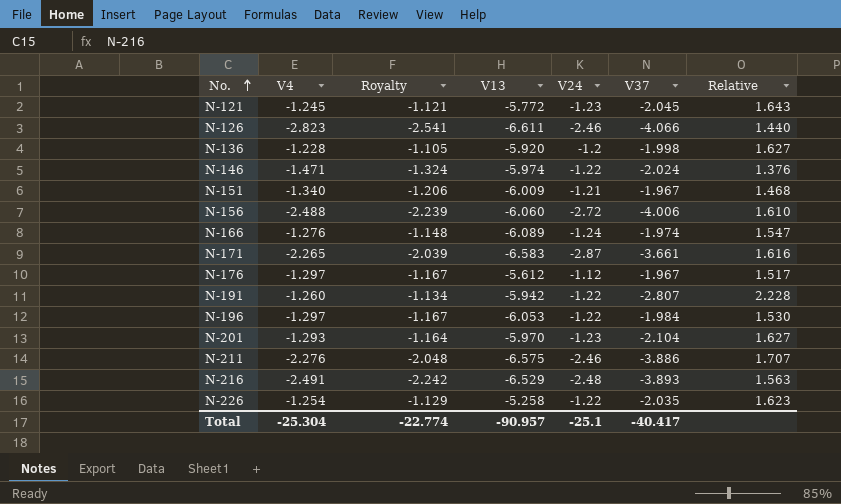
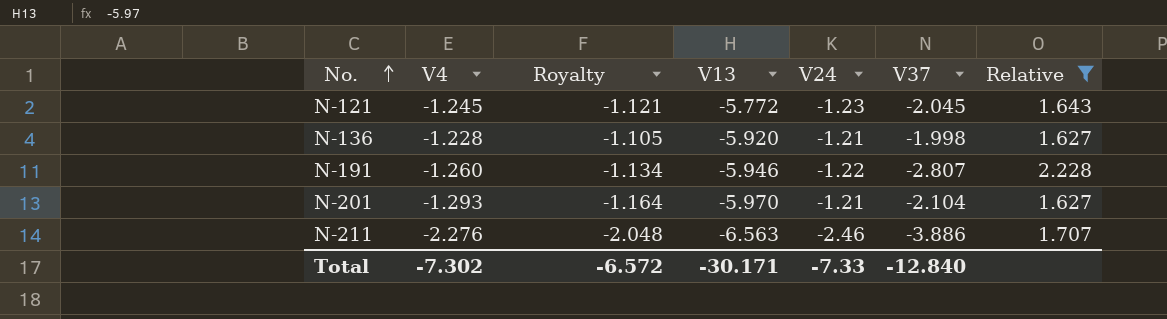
filter: none -> Relative >= 1.627
N-136 | V24: -1.2 -> -1.21
N-191 | V13: -5.942 -> -5.946
N-201 | V24: -1.23 -> -1.21
N-211 | V13: -6.575 -> -6.563
Total | V4: -25.304 -> -7.302
Total | Royalty: -22.774 -> -6.572
Total | V13: -90.957 -> -30.171
Total | V24: -25.1 -> -7.33
Total | V37: -40.417 -> -12.840

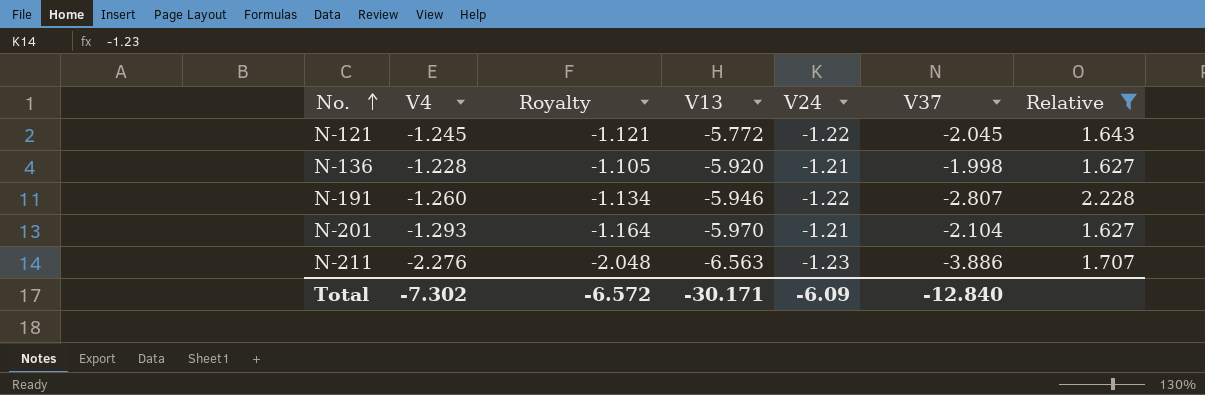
N-121 | V24: -1.23 -> -1.22
N-211 | V24: -2.46 -> -1.23
Total | V24: -7.33 -> -6.09

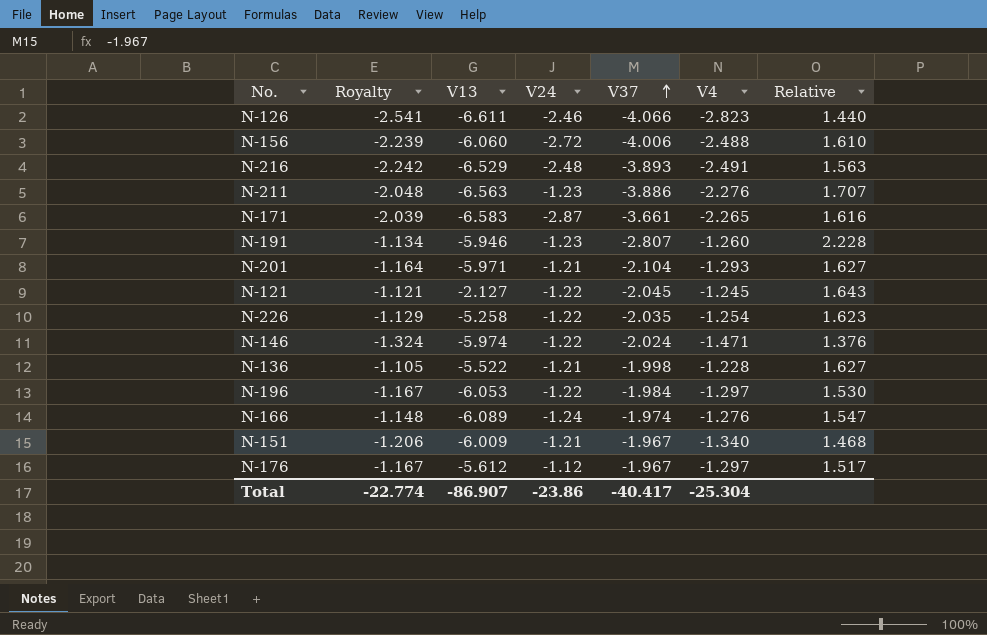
filter: Relative >= 1.627 -> none
row order: No. ascending -> V37 ascending
column V4 | position: 2 -> 6
N-191 | V24: -1.22 -> -1.23
N-201 | V13: -5.970 -> -5.971
N-121 | V13: -5.772 -> -2.127
N-136 | V13: -5.920 -> -5.522
Total | Royalty: -6.572 -> -22.774
Total | V13: -30.171 -> -86.907
Total | V24: -6.09 -> -23.86
Total | V37: -12.840 -> -40.417
Total | V4: -7.302 -> -25.304

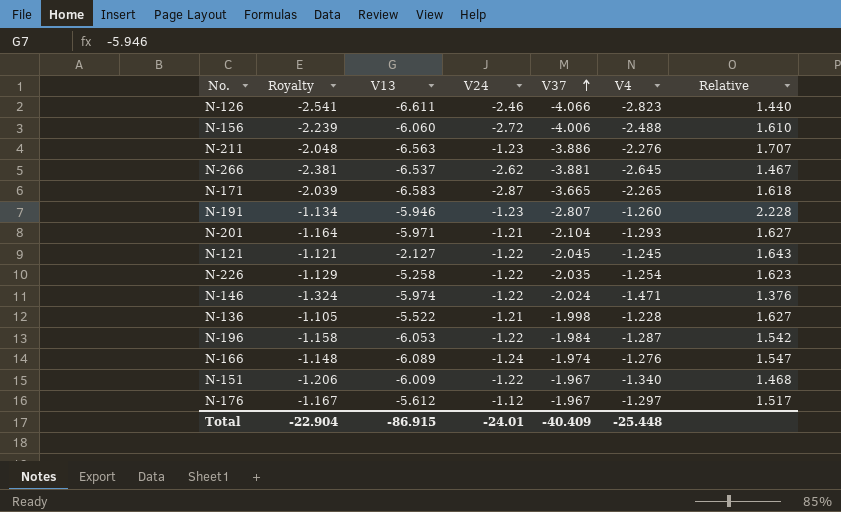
row N-216: -2.242 | -6.529 | -2.48 | -3.893 | -2.491 | 1.563 -> none
row N-266: none -> -2.381 | -6.537 | -2.62 | -3.881 | -2.645 | 1.467
N-171 | V37: -3.661 -> -3.665
N-171 | Relative: 1.616 -> 1.618
N-196 | Royalty: -1.167 -> -1.158
N-196 | V4: -1.297 -> -1.287
N-196 | Relative: 1.530 -> 1.542
N-151 | V24: -1.21 -> -1.22
Total | Royalty: -22.774 -> -22.904
Total | V13: -86.907 -> -86.915
Total | V24: -23.86 -> -24.01
Total | V37: -40.417 -> -40.409
Total | V4: -25.304 -> -25.448

